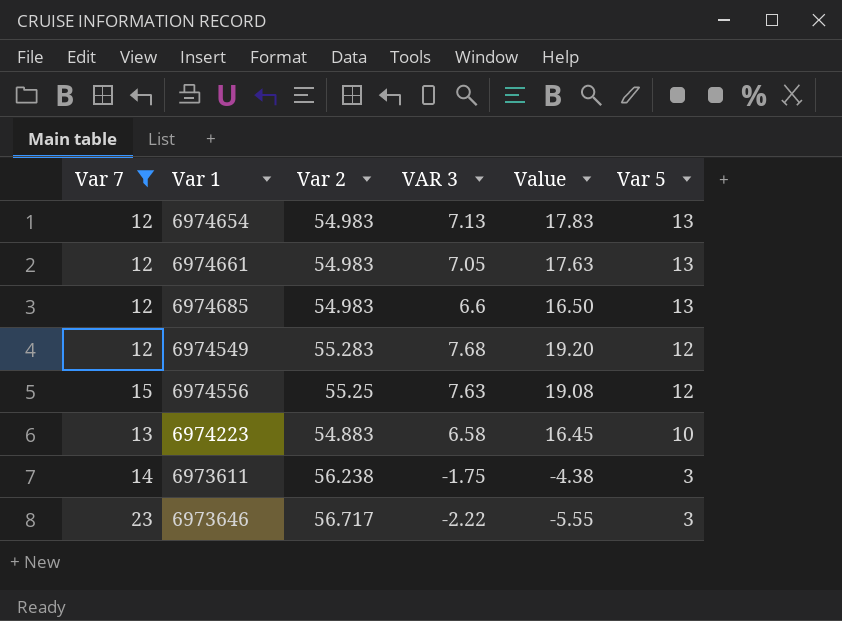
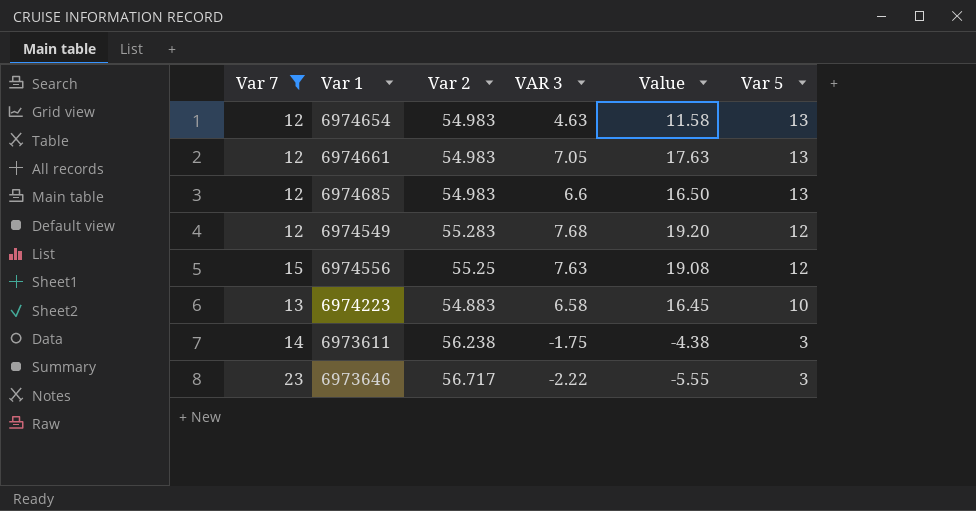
6974654 | VAR 3: 7.13 -> 4.63
6974654 | Value: 17.83 -> 11.58

